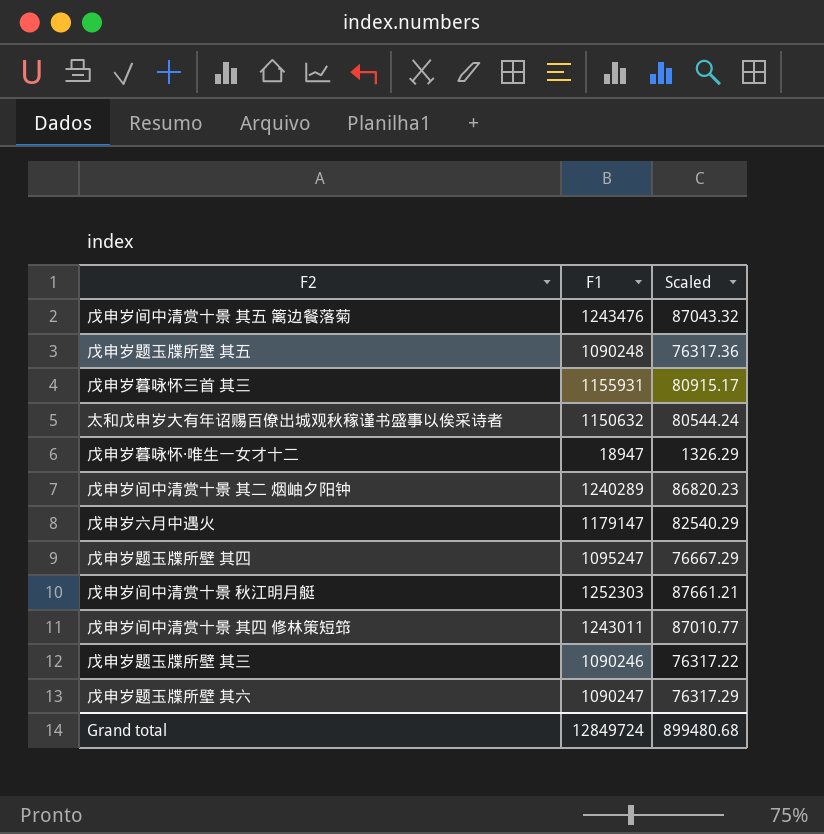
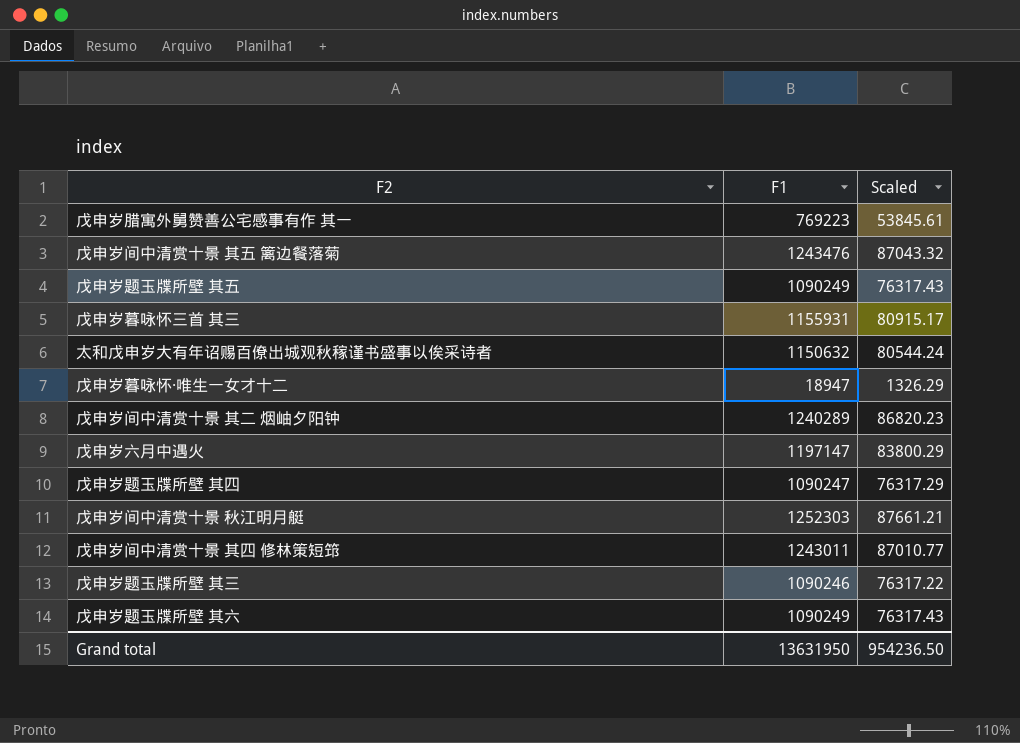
row 戊申岁腊寓外舅赞善公宅感事有作 其一: none -> 769223 | 53845.61
戊申岁题玉牒所壁 其五 | F1: 1090248 -> 1090249
戊申岁题玉牒所壁 其五 | Scaled: 76317.36 -> 76317.43
戊申岁六月中遇火 | F1: 1179147 -> 1197147
戊申岁六月中遇火 | Scaled: 82540.29 -> 83800.29
戊申岁题玉牒所壁 其四 | F1: 1095247 -> 1090247
戊申岁题玉牒所壁 其四 | Scaled: 76667.29 -> 76317.29
戊申岁题玉牒所壁 其六 | F1: 1090247 -> 1090249
戊申岁题玉牒所壁 其六 | Scaled: 76317.29 -> 76317.43
Grand total | F1: 12849724 -> 13631950
Grand total | Scaled: 899480.68 -> 954236.50

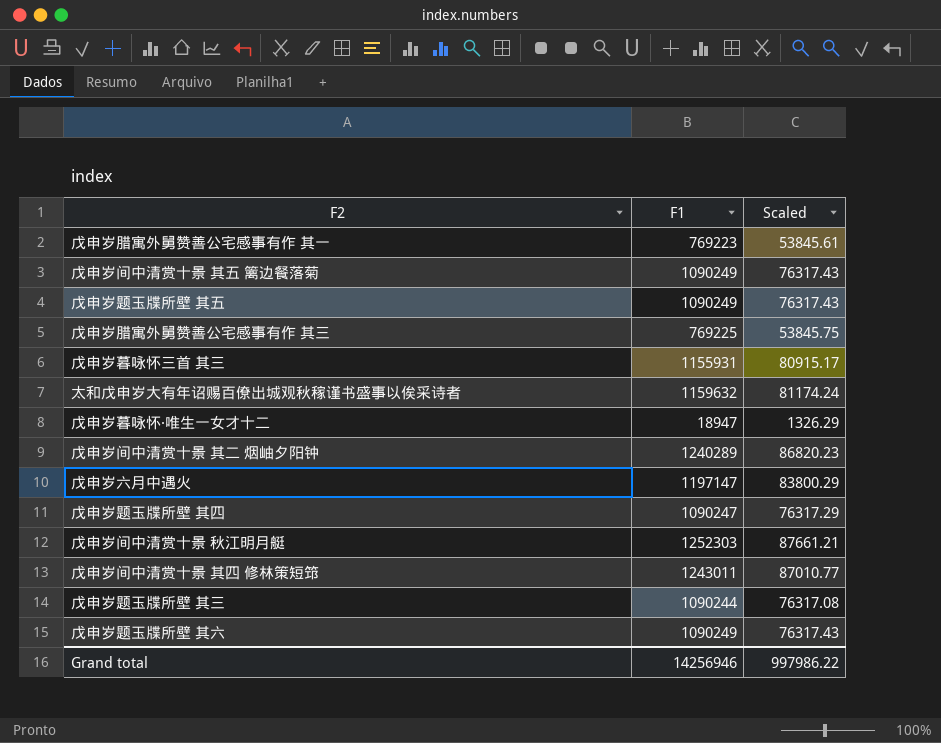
戊申岁间中清赏十景 其五 篱边餐落菊 | F1: 1243476 -> 1090249
戊申岁间中清赏十景 其五 篱边餐落菊 | Scaled: 87043.32 -> 76317.43
row 戊申岁腊寓外舅赞善公宅感事有作 其三: none -> 769225 | 53845.75
太和戊申岁大有年诏赐百僚出城观秋稼谨书盛事以俟采诗者 | F1: 1150632 -> 1159632
太和戊申岁大有年诏赐百僚出城观秋稼谨书盛事以俟采诗者 | Scaled: 80544.24 -> 81174.24
戊申岁题玉牒所壁 其三 | F1: 1090246 -> 1090244
戊申岁题玉牒所壁 其三 | Scaled: 76317.22 -> 76317.08
Grand total | F1: 13631950 -> 14256946
Grand total | Scaled: 954236.50 -> 997986.22

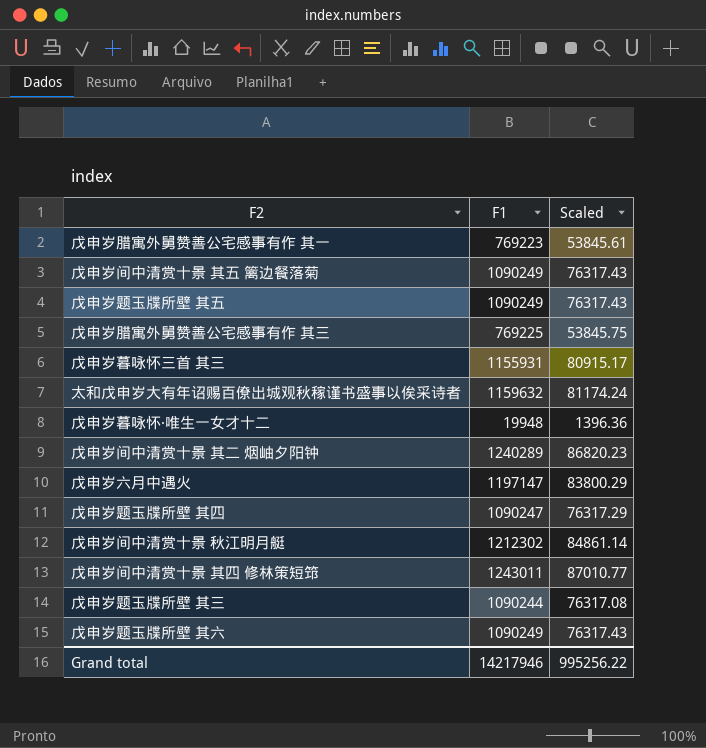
戊申岁暮咏怀·唯生一女才十二 | F1: 18947 -> 19948
戊申岁暮咏怀·唯生一女才十二 | Scaled: 1326.29 -> 1396.36
戊申岁间中清赏十景 秋江明月艇 | F1: 1252303 -> 1212302
戊申岁间中清赏十景 秋江明月艇 | Scaled: 87661.21 -> 84861.14
Grand total | F1: 14256946 -> 14217946
Grand total | Scaled: 997986.22 -> 995256.22

